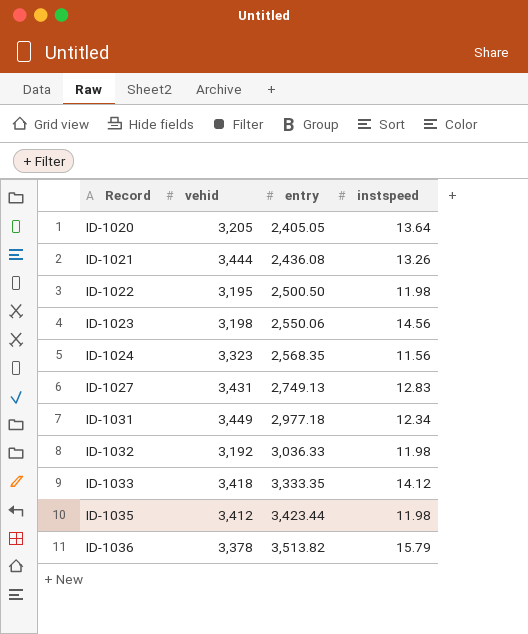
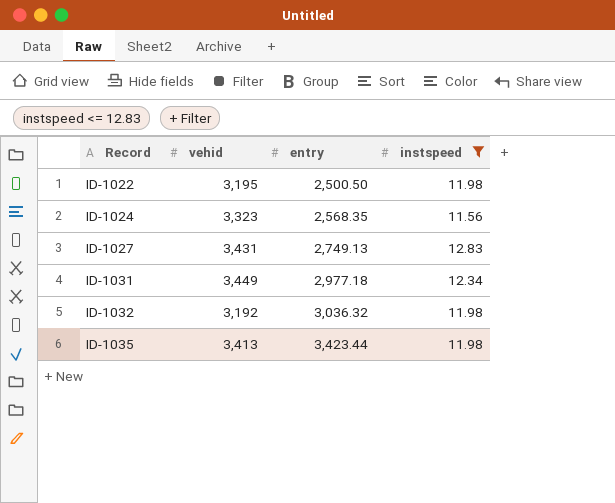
filter: none -> instspeed <= 12.83
ID-1032 | entry: 3,036.33 -> 3,036.32
ID-1035 | vehid: 3,412 -> 3,413

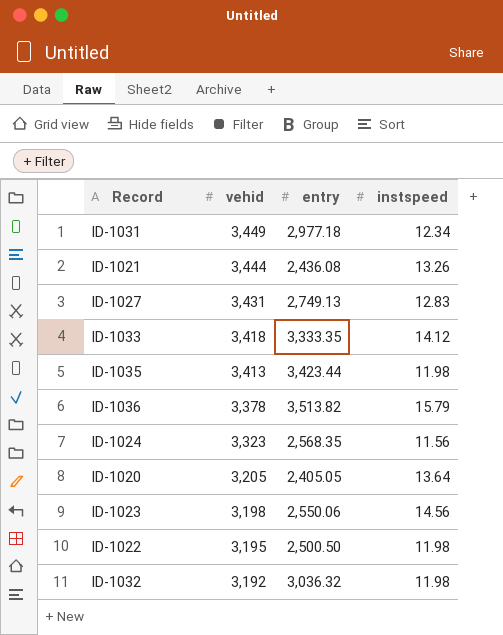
filter: instspeed <= 12.83 -> none
row order: Record ascending -> vehid descending

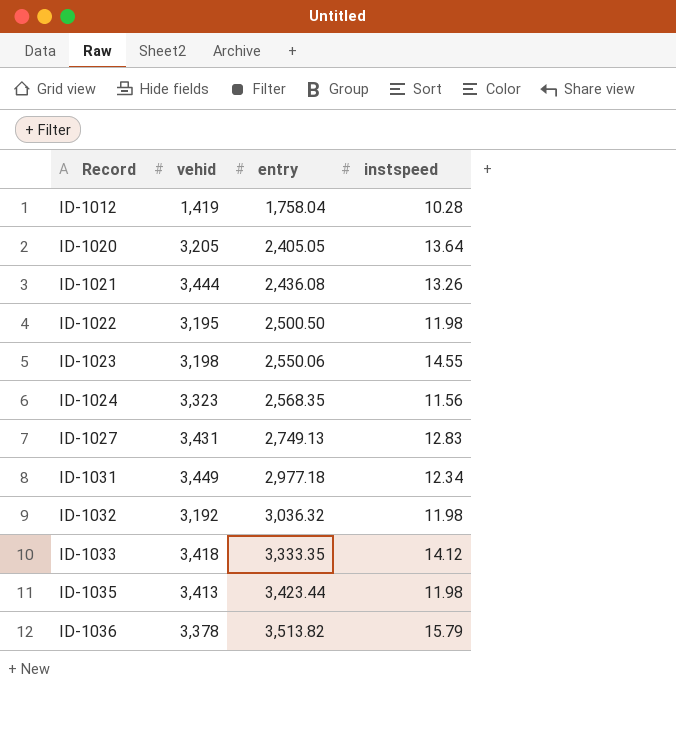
row order: vehid descending -> Record ascending
row ID-1012: none -> 1,419 | 1,758.04 | 10.28
ID-1023 | instspeed: 14.56 -> 14.55

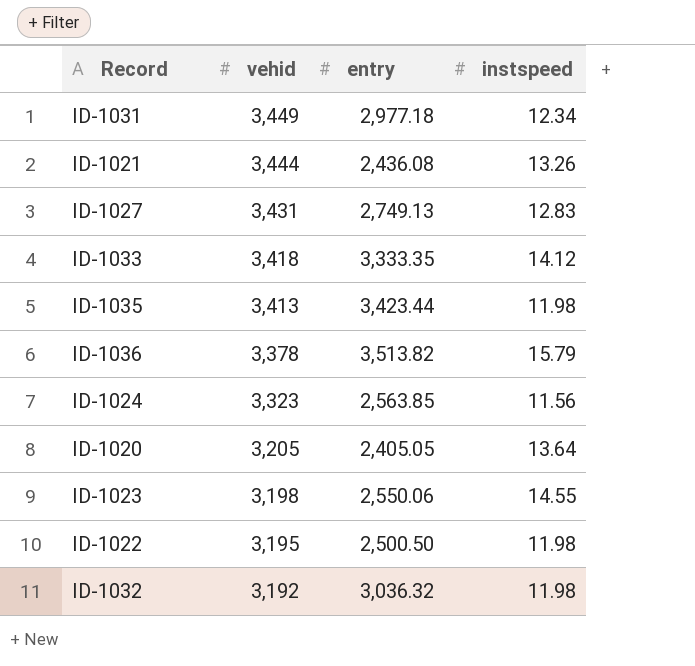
row order: Record ascending -> vehid descending
row ID-1012: 1,419 | 1,758.04 | 10.28 -> none
ID-1024 | entry: 2,568.35 -> 2,563.85

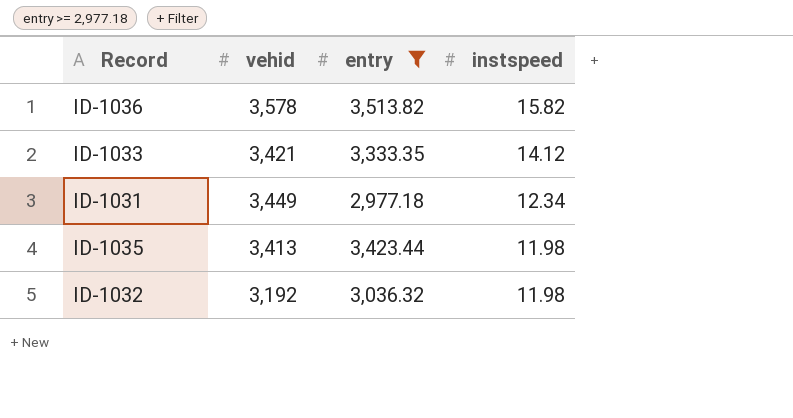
filter: none -> entry >= 2,977.18
row order: vehid descending -> instspeed descending
ID-1036 | vehid: 3,378 -> 3,578
ID-1036 | instspeed: 15.79 -> 15.82
ID-1033 | vehid: 3,418 -> 3,421

